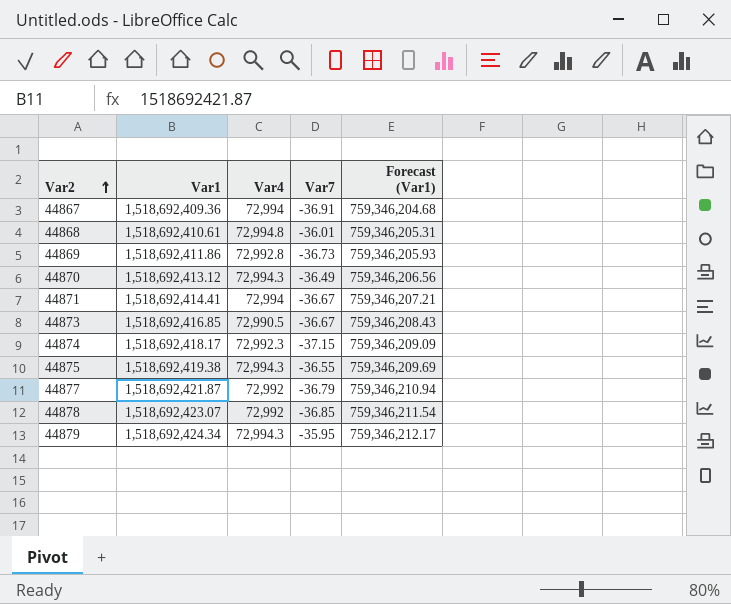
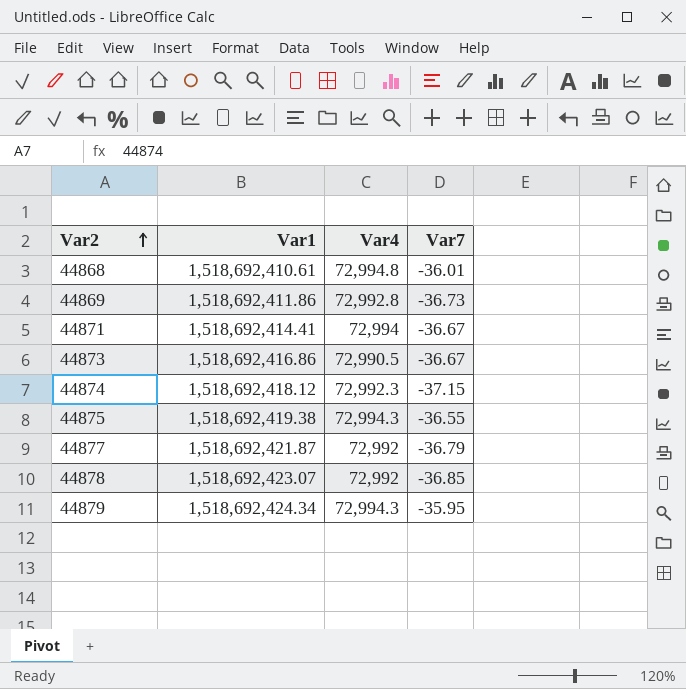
column Forecast (Var1) | formula: [Var1] * 0.5 -> none
row 44867: 1,518,692,409.36 | 72,994 | -36.91 | 759,346,204.68 -> none
row 44870: 1,518,692,413.12 | 72,994.3 | -36.49 | 759,346,206.56 -> none
44873 | Var1: 1,518,692,416.85 -> 1,518,692,416.86
44874 | Var1: 1,518,692,418.17 -> 1,518,692,418.12

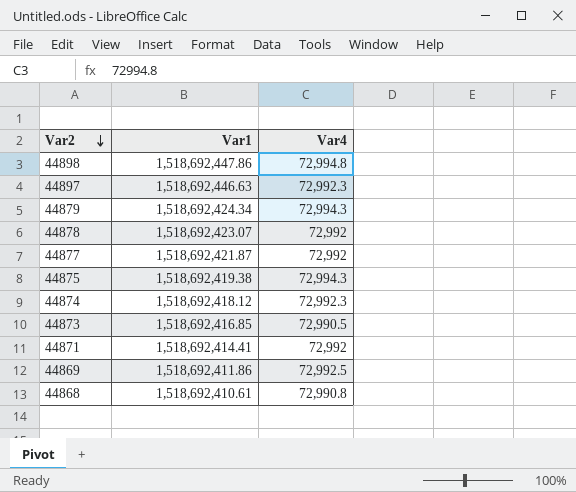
row order: Var2 ascending -> Var2 descending
column Var7 | position: 4 -> none
row 44898: none -> 1,518,692,447.86 | 72,994.8
row 44897: none -> 1,518,692,446.63 | 72,992.3
44873 | Var1: 1,518,692,416.86 -> 1,518,692,416.85
44871 | Var4: 72,994 -> 72,992
44869 | Var4: 72,992.8 -> 72,992.5
44868 | Var4: 72,994.8 -> 72,990.8

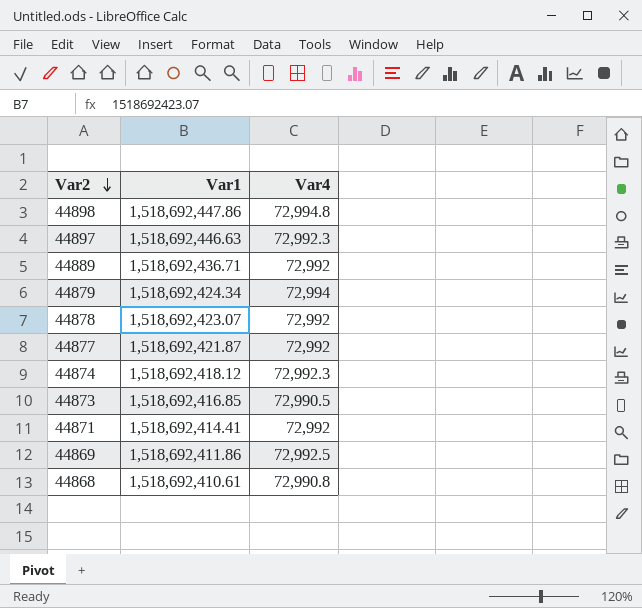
row 44875: 1,518,692,419.38 | 72,994.3 -> none
row 44889: none -> 1,518,692,436.71 | 72,992
44879 | Var4: 72,994.3 -> 72,994

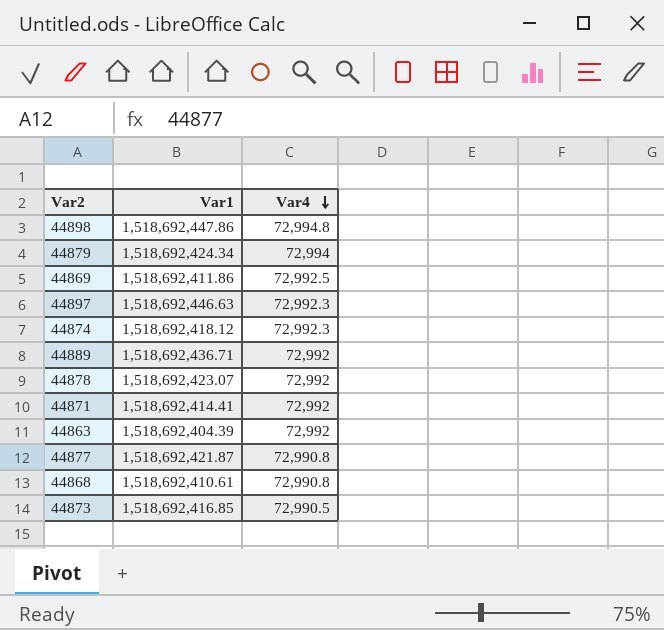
row order: Var2 descending -> Var4 descending
row 44863: none -> 1,518,692,404.39 | 72,992
44877 | Var4: 72,992 -> 72,990.8

